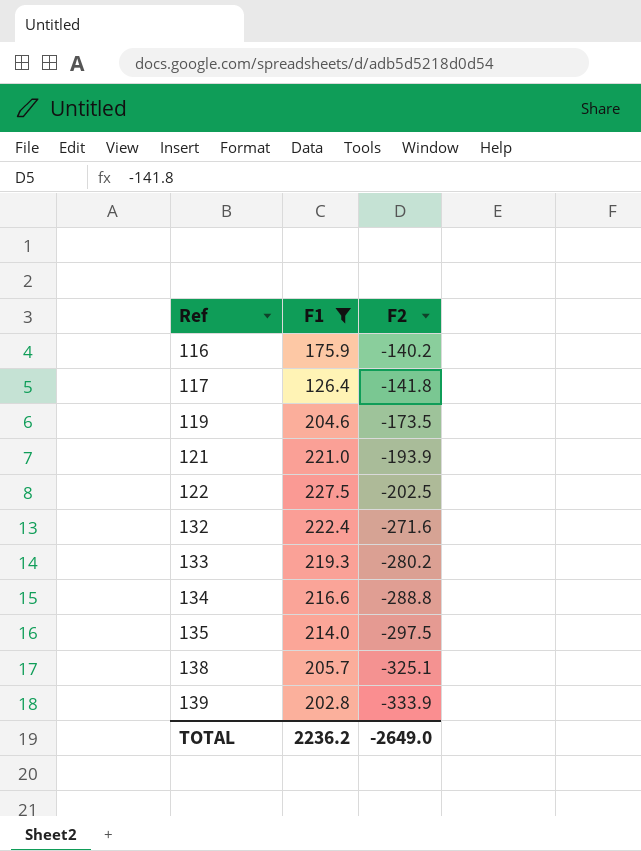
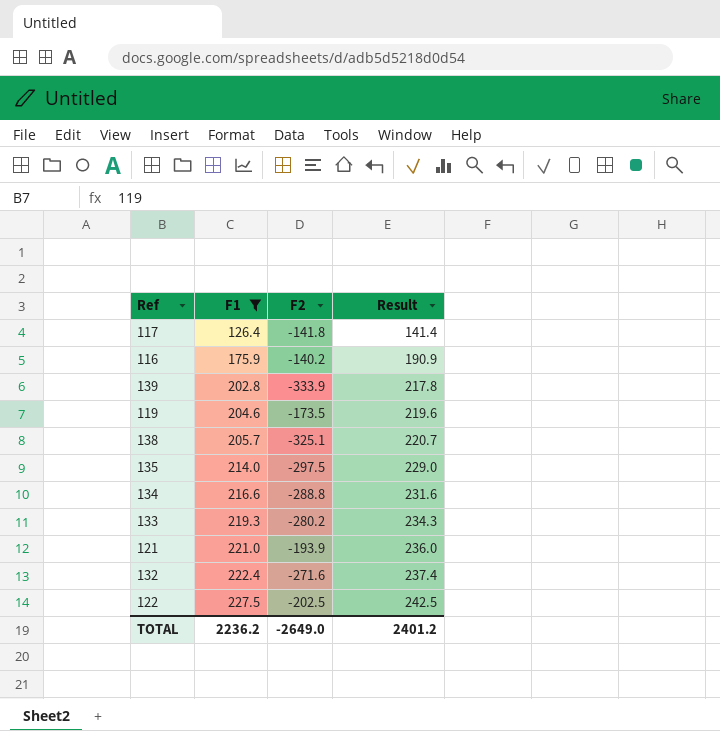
row order: Ref ascending -> F1 ascending
column Result | formula: none -> [F1] + 15

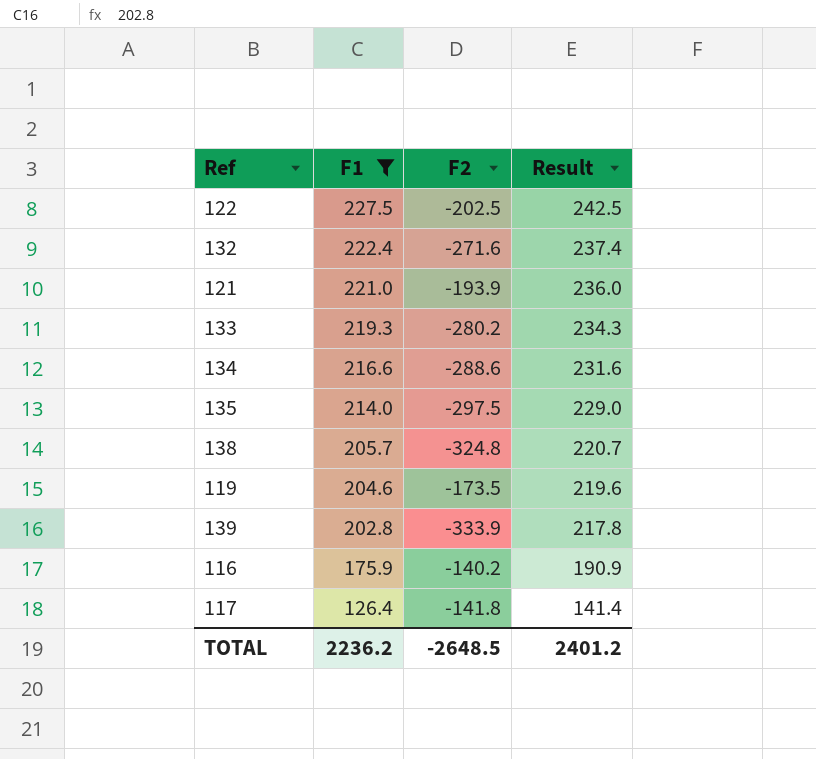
row order: F1 ascending -> F1 descending
134 | F2: -288.8 -> -288.6
138 | F2: -325.1 -> -324.8
TOTAL | F2: -2649.0 -> -2648.5

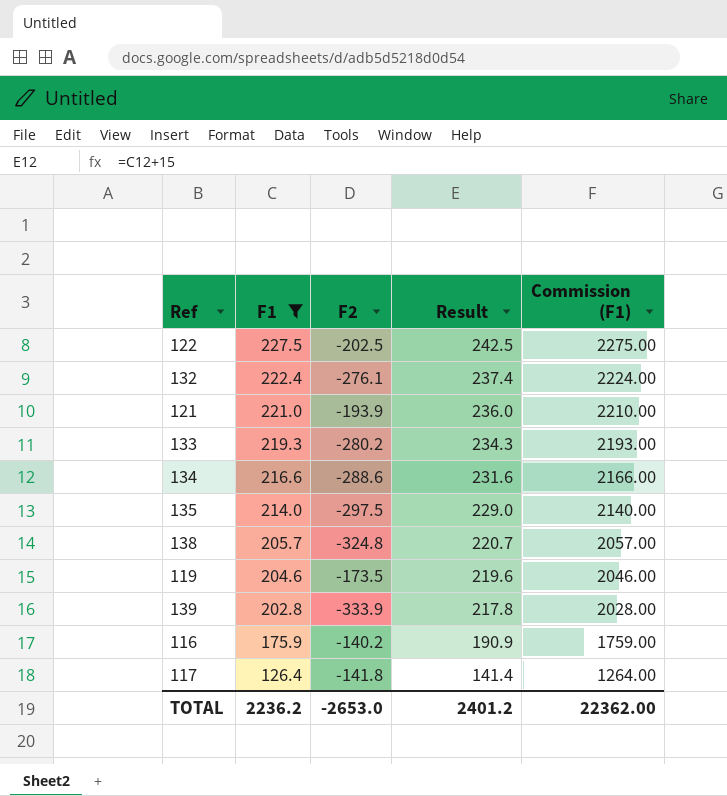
column Commission (F1) | formula: none -> [F1] * 10
132 | F2: -271.6 -> -276.1
TOTAL | F2: -2648.5 -> -2653.0

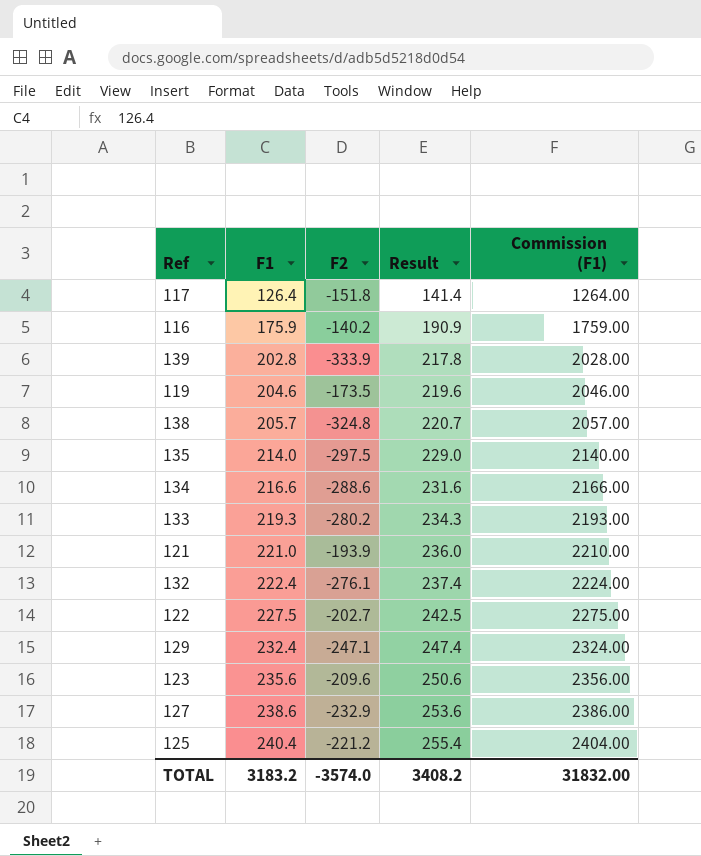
filter: F1 <= 227.5 -> none
row order: F1 descending -> F1 ascending
117 | F2: -141.8 -> -151.8
122 | F2: -202.5 -> -202.7
TOTAL | F1: 2236.2 -> 3183.2
TOTAL | F2: -2653.0 -> -3574.0
TOTAL | Result: 2401.2 -> 3408.2
TOTAL | Commission (F1): 22362.00 -> 31832.00

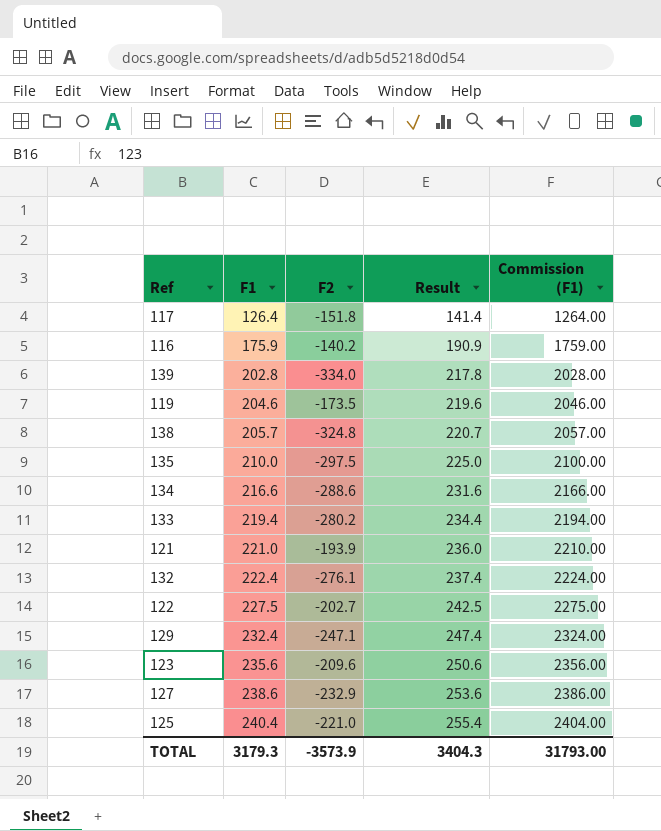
139 | F2: -333.9 -> -334.0
135 | F1: 214.0 -> 210.0
135 | Result: 229.0 -> 225.0
135 | Commission (F1): 2140.00 -> 2100.00
133 | F1: 219.3 -> 219.4
133 | Result: 234.3 -> 234.4
133 | Commission (F1): 2193.00 -> 2194.00
125 | F2: -221.2 -> -221.0
TOTAL | F1: 3183.2 -> 3179.3
TOTAL | F2: -3574.0 -> -3573.9
TOTAL | Result: 3408.2 -> 3404.3
TOTAL | Commission (F1): 31832.00 -> 31793.00

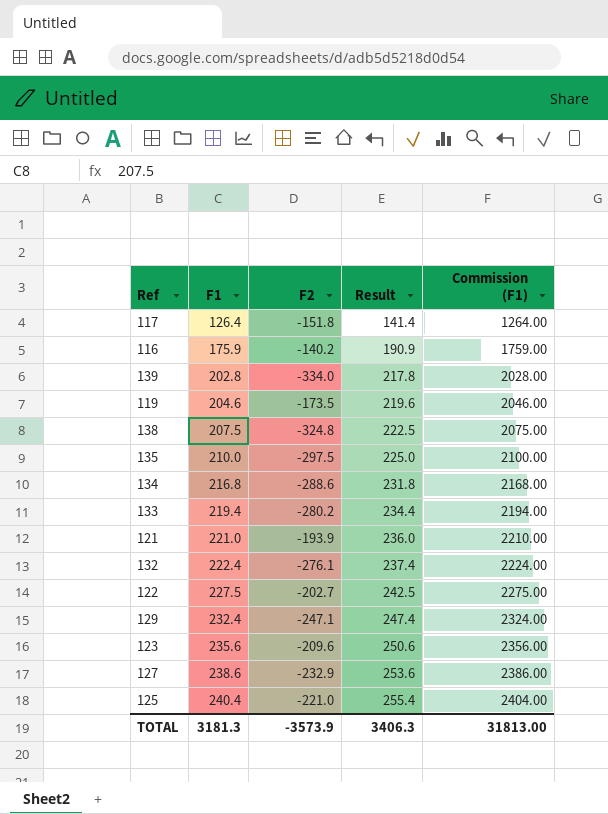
138 | F1: 205.7 -> 207.5
138 | Result: 220.7 -> 222.5
138 | Commission (F1): 2057.00 -> 2075.00
134 | F1: 216.6 -> 216.8
134 | Result: 231.6 -> 231.8
134 | Commission (F1): 2166.00 -> 2168.00
TOTAL | F1: 3179.3 -> 3181.3
TOTAL | Result: 3404.3 -> 3406.3
TOTAL | Commission (F1): 31793.00 -> 31813.00

